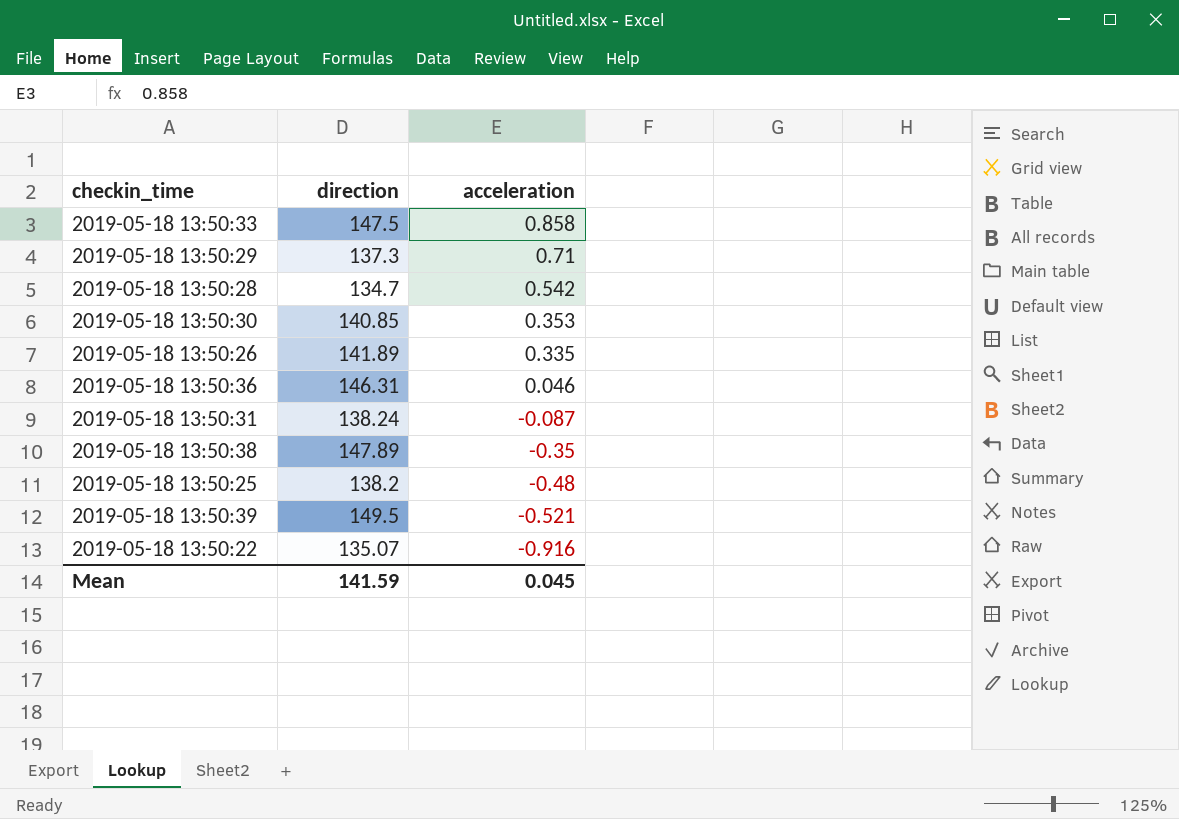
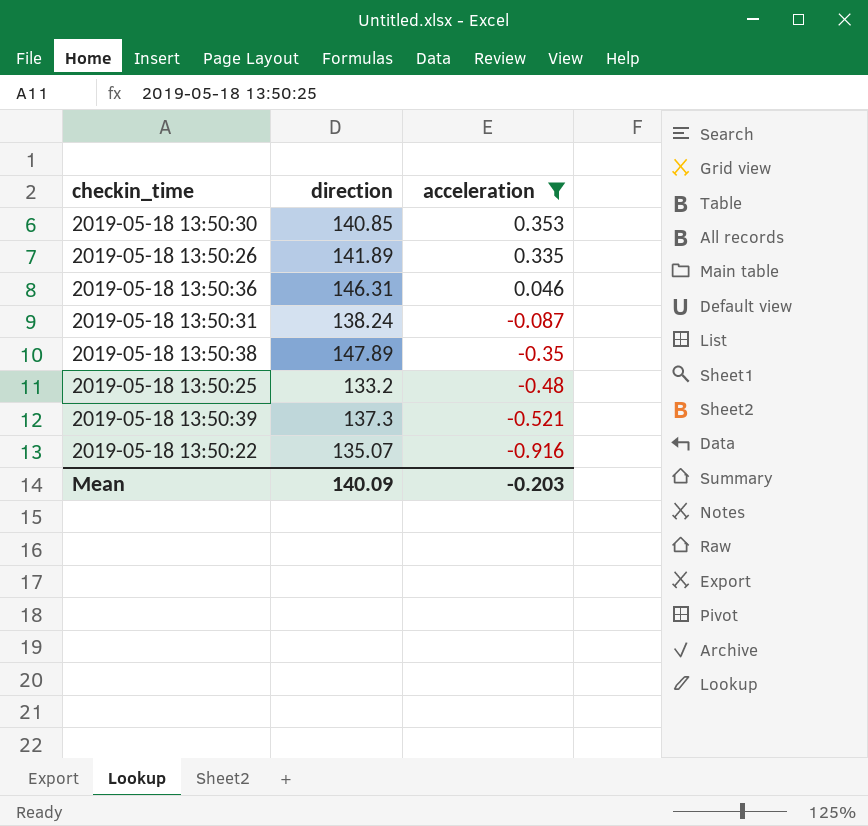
filter: none -> acceleration <= 0.353
2019-05-18 13:50:25 | direction: 138.2 -> 133.2
2019-05-18 13:50:39 | direction: 149.5 -> 137.3
Mean | direction: 141.59 -> 140.09
Mean | acceleration: 0.045 -> -0.203

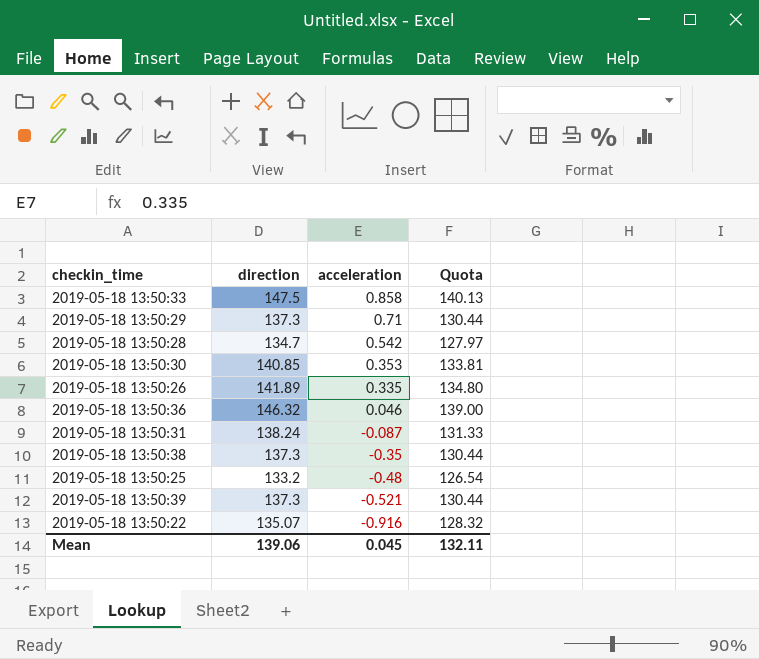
filter: acceleration <= 0.353 -> none
column Quota | formula: none -> [direction] * 0.95
2019-05-18 13:50:36 | direction: 146.31 -> 146.32
2019-05-18 13:50:38 | direction: 147.89 -> 137.3
Mean | direction: 140.09 -> 139.06
Mean | acceleration: -0.203 -> 0.045

